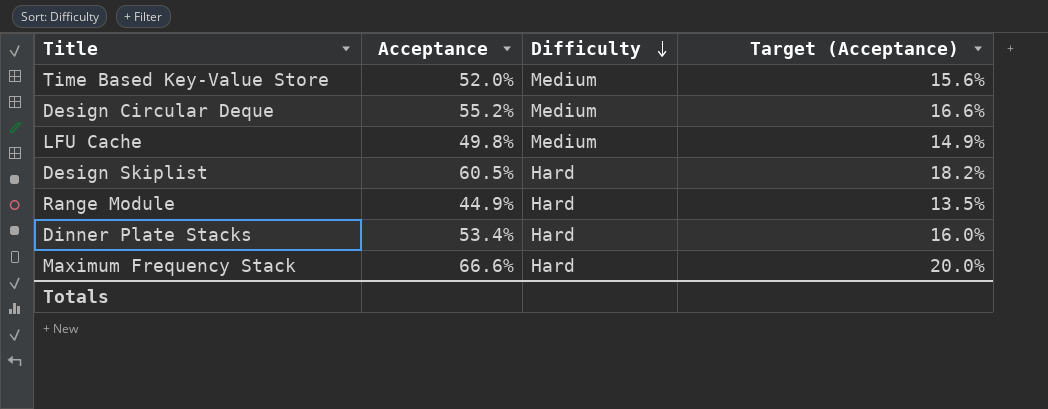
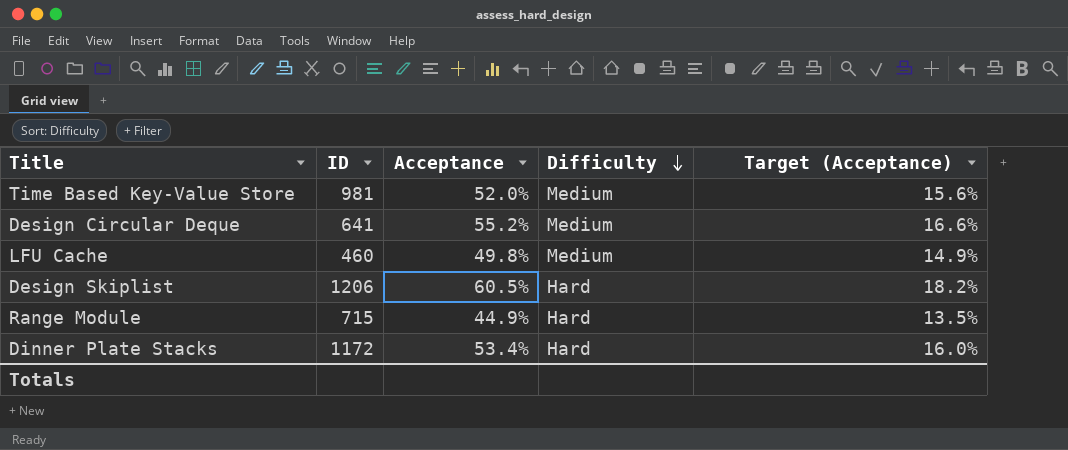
column ID | position: none -> 2
row Maximum Frequency Stack: 66.6% | Hard | 20.0% -> none

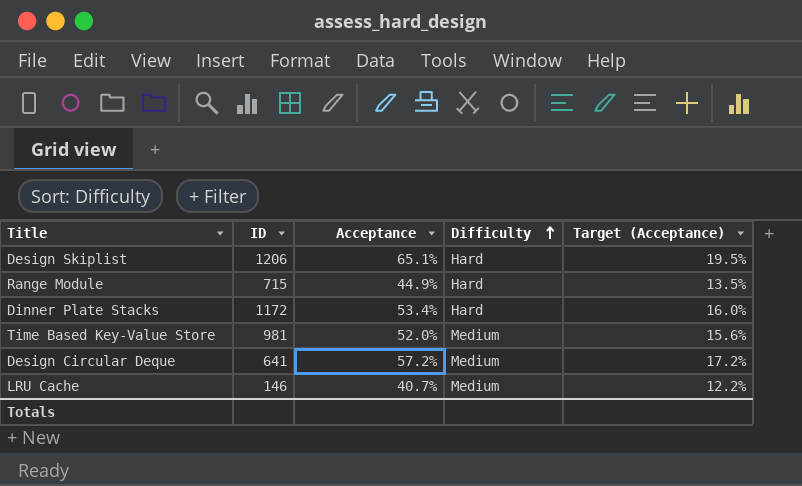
row order: Difficulty descending -> Difficulty ascending
row LFU Cache: 460 | 49.8% | Medium | 14.9% -> none
Design Skiplist | Acceptance: 60.5% -> 65.1%
Design Skiplist | Target (Acceptance): 18.2% -> 19.5%
Design Circular Deque | Acceptance: 55.2% -> 57.2%
Design Circular Deque | Target (Acceptance): 16.6% -> 17.2%
row LRU Cache: none -> 146 | 40.7% | Medium | 12.2%

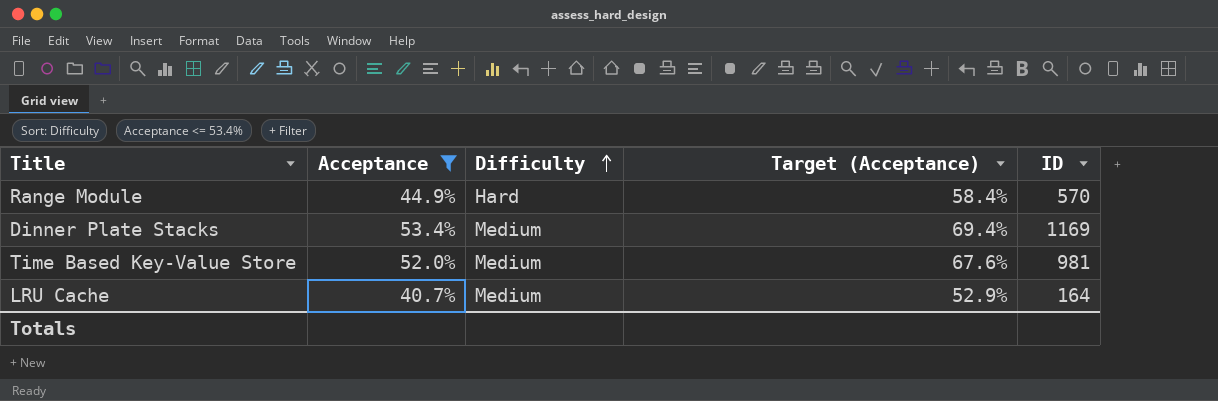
filter: none -> Acceptance <= 53.4%
column Target (Acceptance) | formula: [Acceptance] * 0.3 -> [Acceptance] * 1.3
column ID | position: 2 -> 5
Range Module | ID: 715 -> 570
Dinner Plate Stacks | Difficulty: Hard -> Medium
Dinner Plate Stacks | ID: 1172 -> 1169
LRU Cache | ID: 146 -> 164

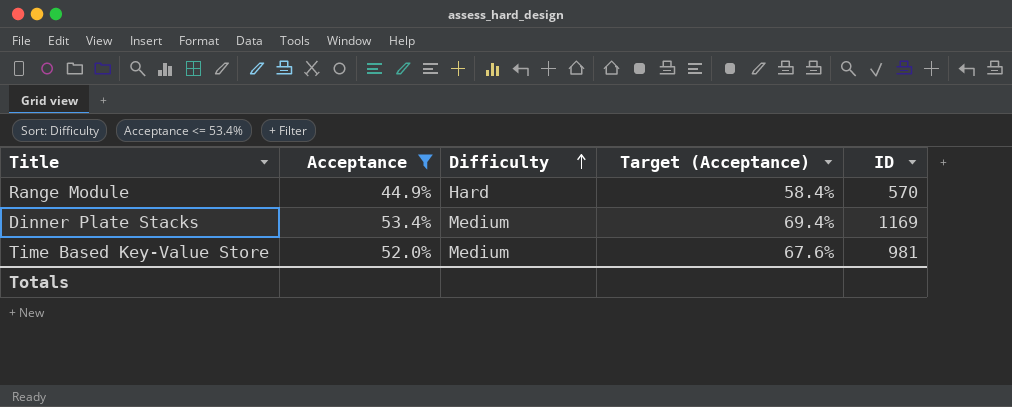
row LRU Cache: 40.7% | Medium | 52.9% | 164 -> none

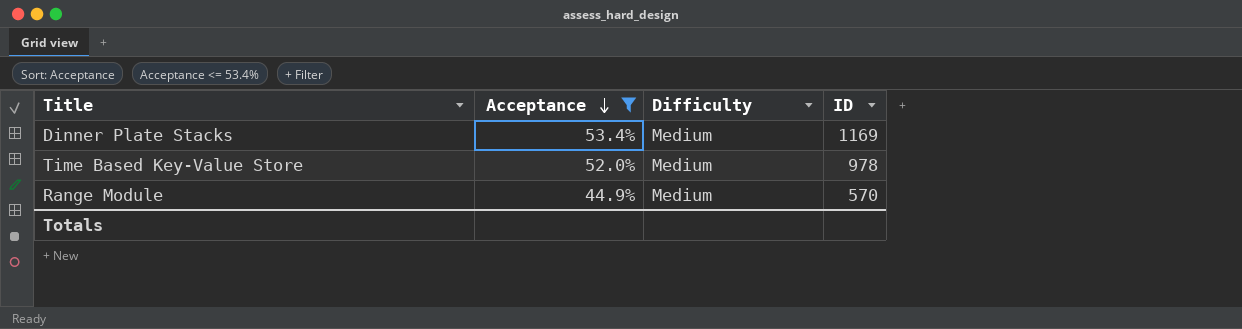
row order: Difficulty ascending -> Acceptance descending
column Target (Acceptance) | formula: [Acceptance] * 1.3 -> none
Time Based Key-Value Store | ID: 981 -> 978
Range Module | Difficulty: Hard -> Medium

